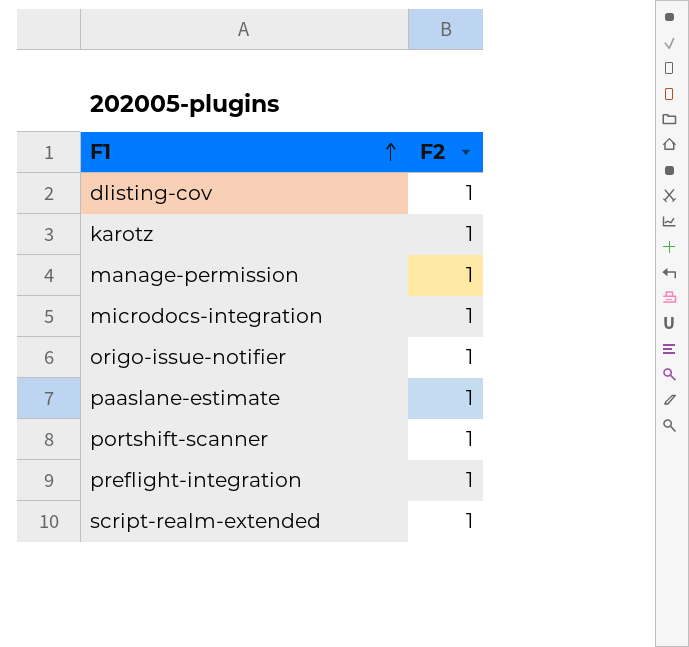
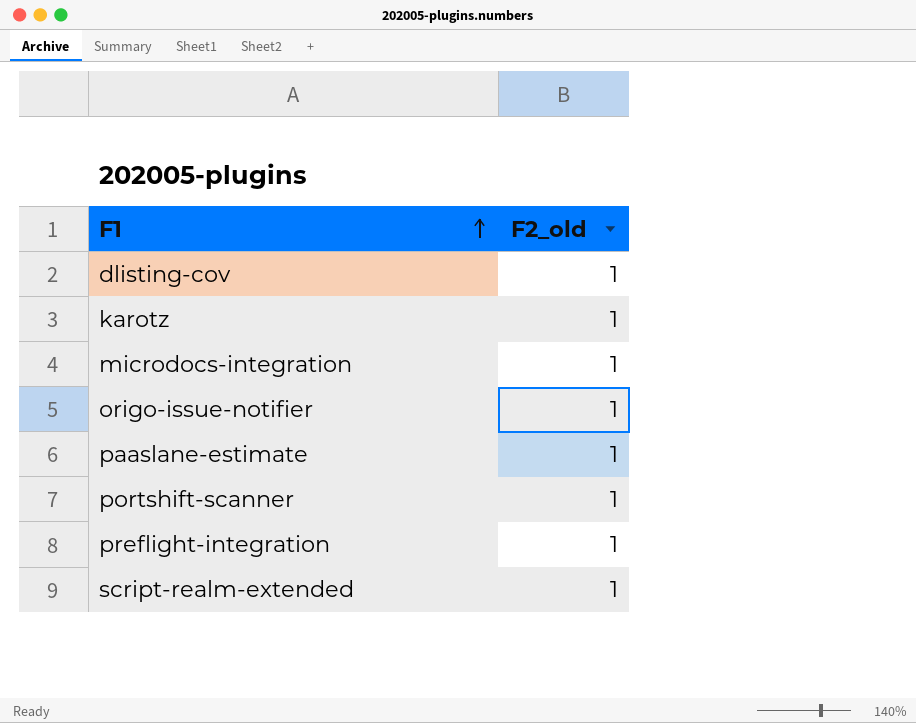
column name: F2 -> F2_old
row manage-permission: 1 -> none

